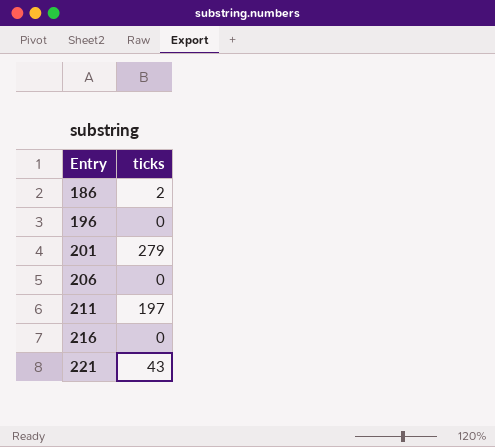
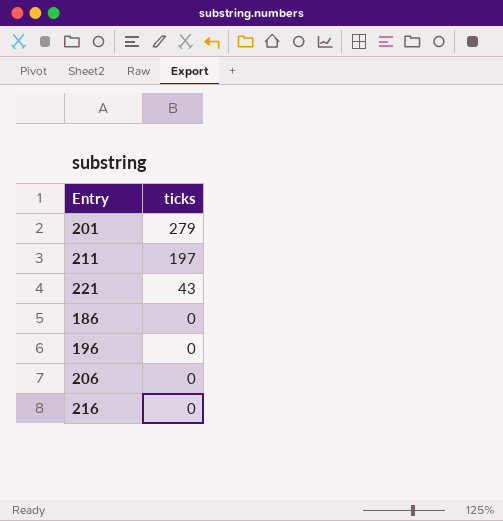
row order: Entry ascending -> ticks descending
186 | ticks: 2 -> 0

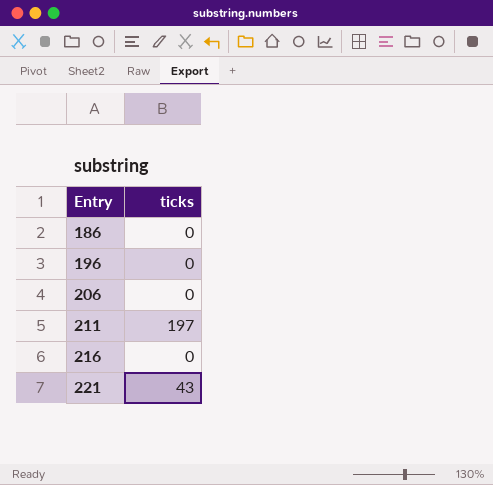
row order: ticks descending -> Entry ascending
row 201: 279 -> none

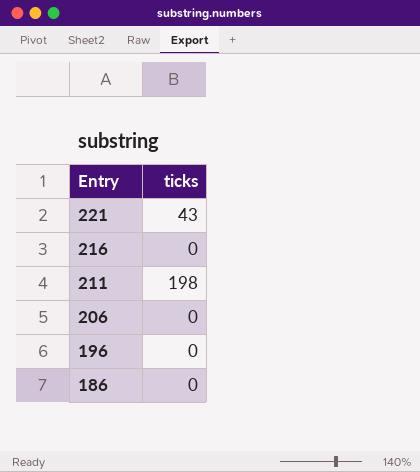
row order: Entry ascending -> Entry descending
211 | ticks: 197 -> 198

